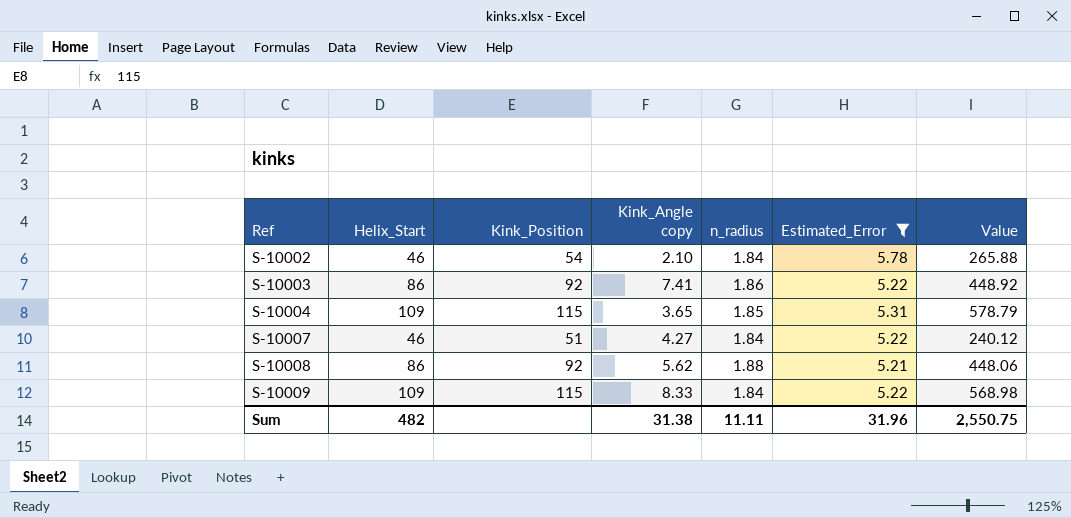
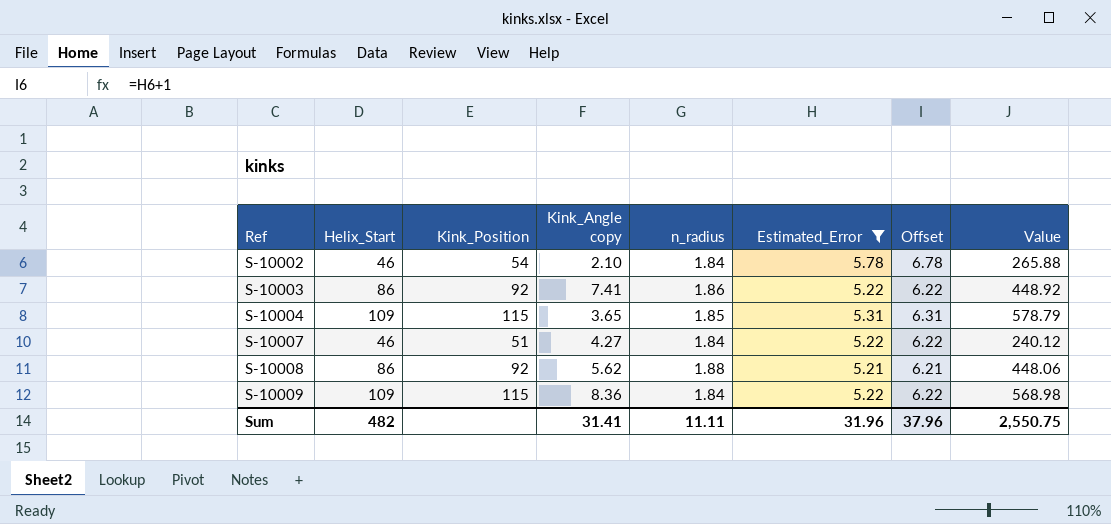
column Offset | formula: none -> [Estimated_Error] + 1
S-10009 | Kink_Angle copy: 8.33 -> 8.36
Sum | Kink_Angle copy: 31.38 -> 31.41

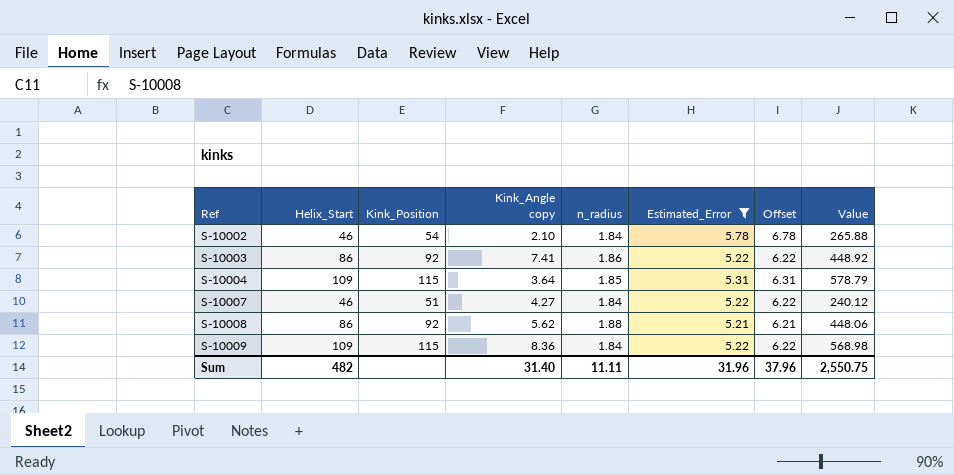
S-10004 | Kink_Angle copy: 3.65 -> 3.64
Sum | Kink_Angle copy: 31.41 -> 31.40

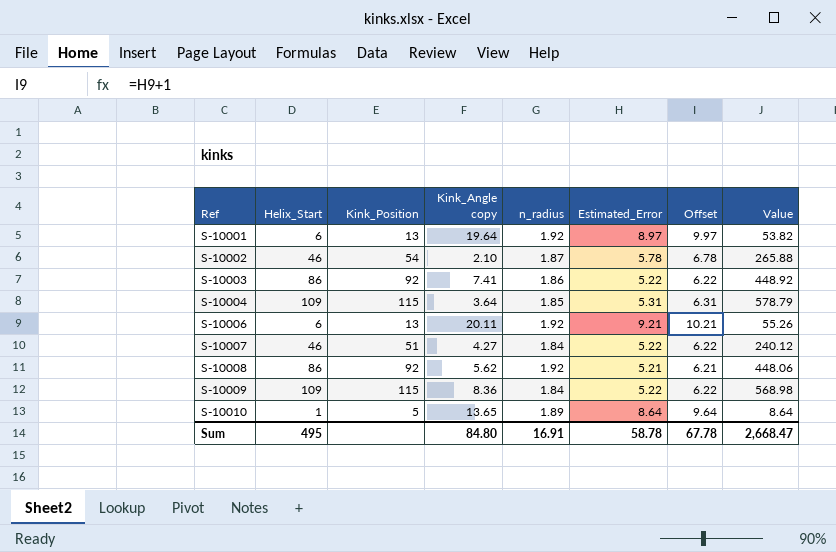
filter: Estimated_Error <= 5.78 -> none
S-10002 | n_radius: 1.84 -> 1.87
S-10008 | n_radius: 1.88 -> 1.92
Sum | Helix_Start: 482 -> 495
Sum | Kink_Angle copy: 31.40 -> 84.80
Sum | n_radius: 11.11 -> 16.91
Sum | Estimated_Error: 31.96 -> 58.78
Sum | Offset: 37.96 -> 67.78
Sum | Value: 2,550.75 -> 2,668.47

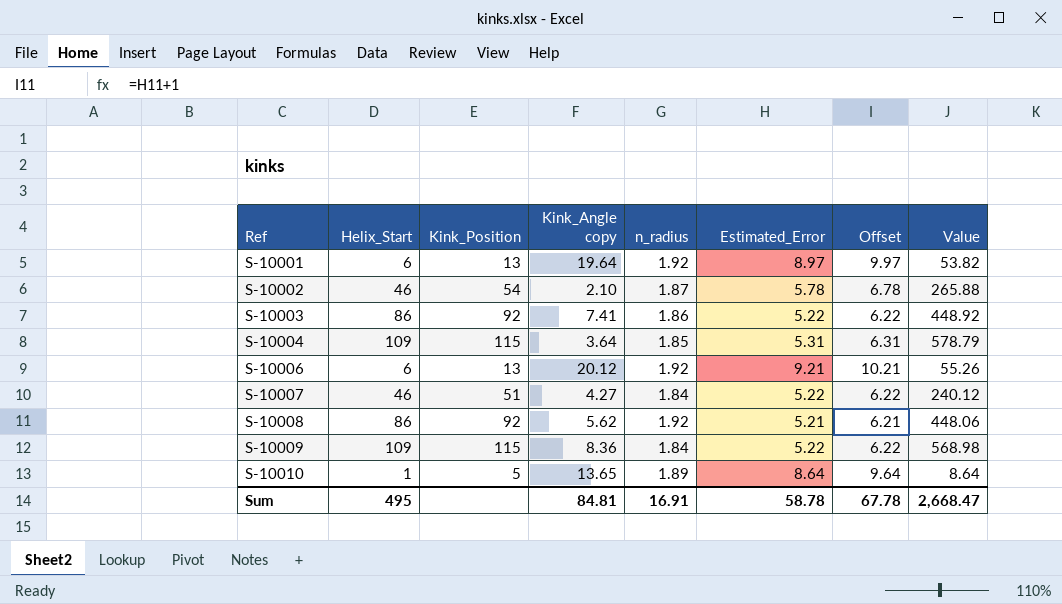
S-10006 | Kink_Angle copy: 20.11 -> 20.12
Sum | Kink_Angle copy: 84.80 -> 84.81

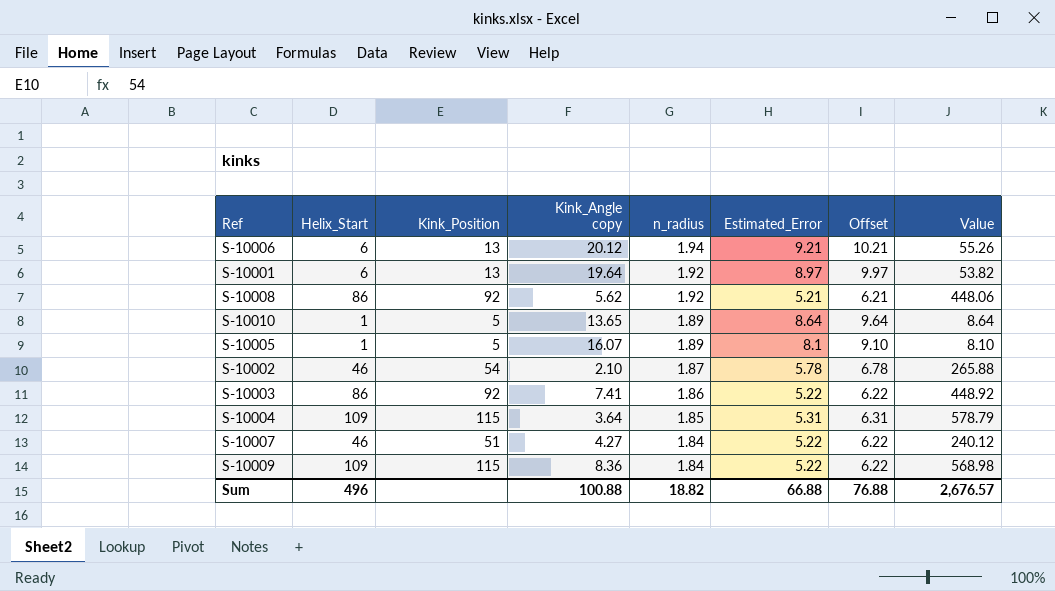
row order: Ref ascending -> n_radius descending
S-10006 | n_radius: 1.92 -> 1.94
row S-10005: none -> 1 | 5 | 16.07 | 1.89 | 8.1 | 9.10 | 8.10
Sum | Helix_Start: 495 -> 496
Sum | Kink_Angle copy: 84.81 -> 100.88
Sum | n_radius: 16.91 -> 18.82
Sum | Estimated_Error: 58.78 -> 66.88
Sum | Offset: 67.78 -> 76.88
Sum | Value: 2,668.47 -> 2,676.57

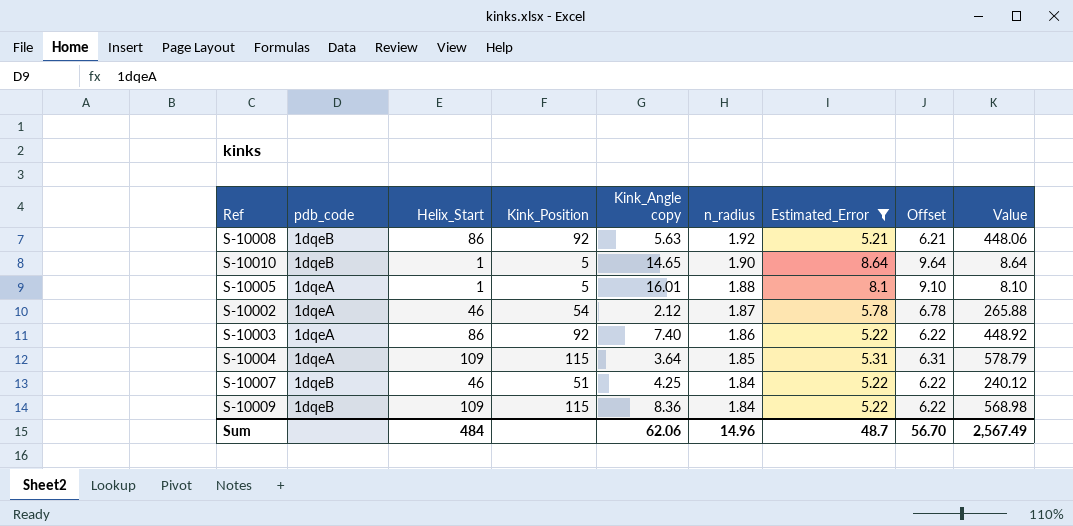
filter: none -> Estimated_Error <= 8.64
column pdb_code | position: none -> 2
S-10008 | Kink_Angle copy: 5.62 -> 5.63
S-10010 | Kink_Angle copy: 13.65 -> 14.65
S-10010 | n_radius: 1.89 -> 1.90
S-10005 | Kink_Angle copy: 16.07 -> 16.01
S-10005 | n_radius: 1.89 -> 1.88
S-10002 | Kink_Angle copy: 2.10 -> 2.12
S-10003 | Kink_Angle copy: 7.41 -> 7.40
S-10007 | Kink_Angle copy: 4.27 -> 4.25
Sum | Helix_Start: 496 -> 484
Sum | Kink_Angle copy: 100.88 -> 62.06
Sum | n_radius: 18.82 -> 14.96
Sum | Estimated_Error: 66.88 -> 48.7
Sum | Offset: 76.88 -> 56.70
Sum | Value: 2,676.57 -> 2,567.49

